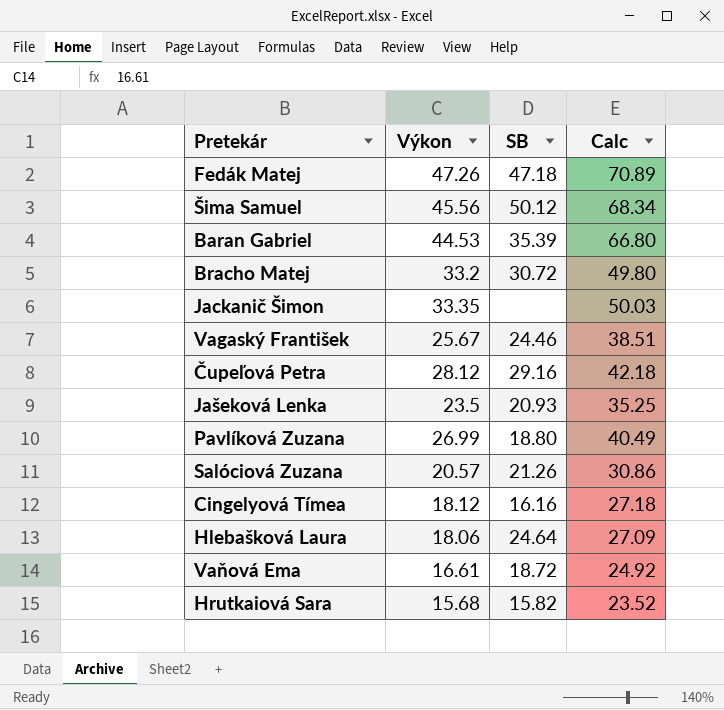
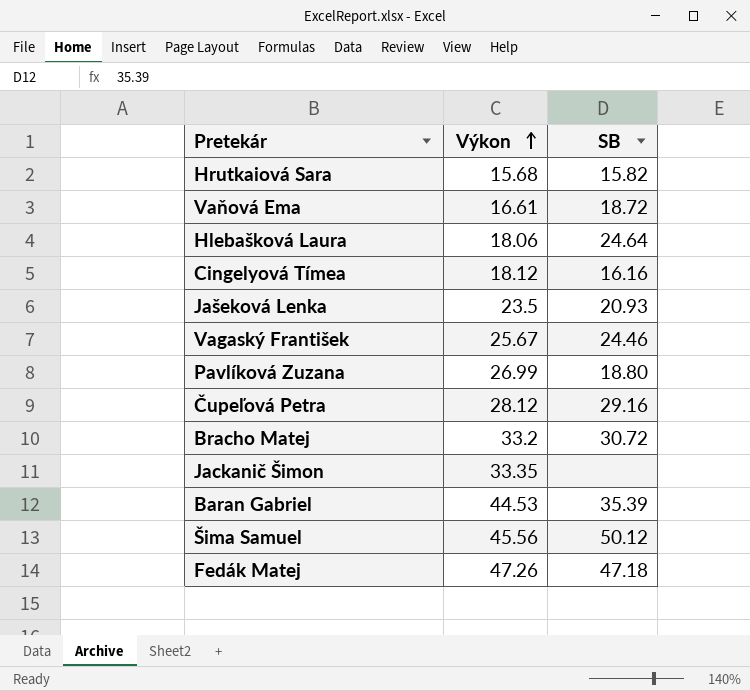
row order: none -> Výkon ascending
column Calc | formula: [Výkon] * 1.5 -> none
row Salóciová Zuzana: 20.57 | 21.26 | 30.86 -> none

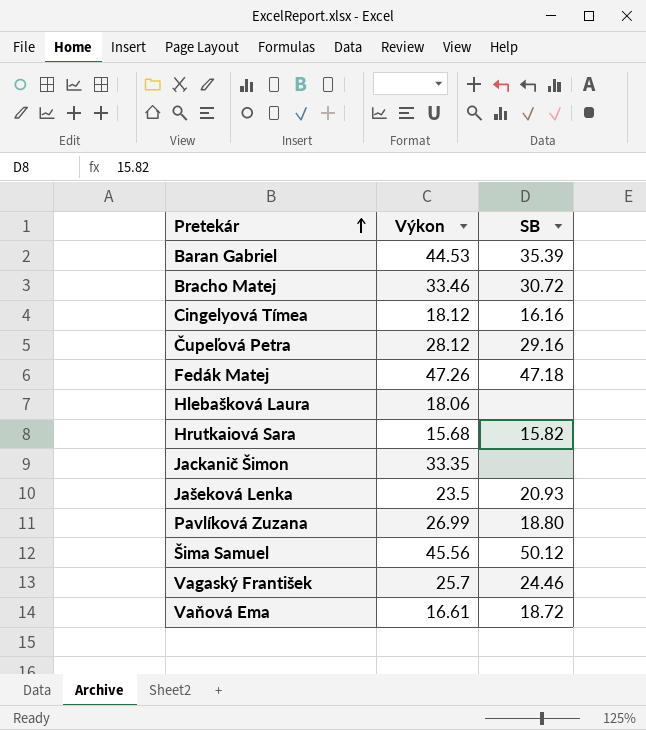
row order: Výkon ascending -> Pretekár ascending
Bracho Matej | Výkon: 33.2 -> 33.46
Hlebašková Laura | SB: 24.64 -> none
Vagaský František | Výkon: 25.67 -> 25.7

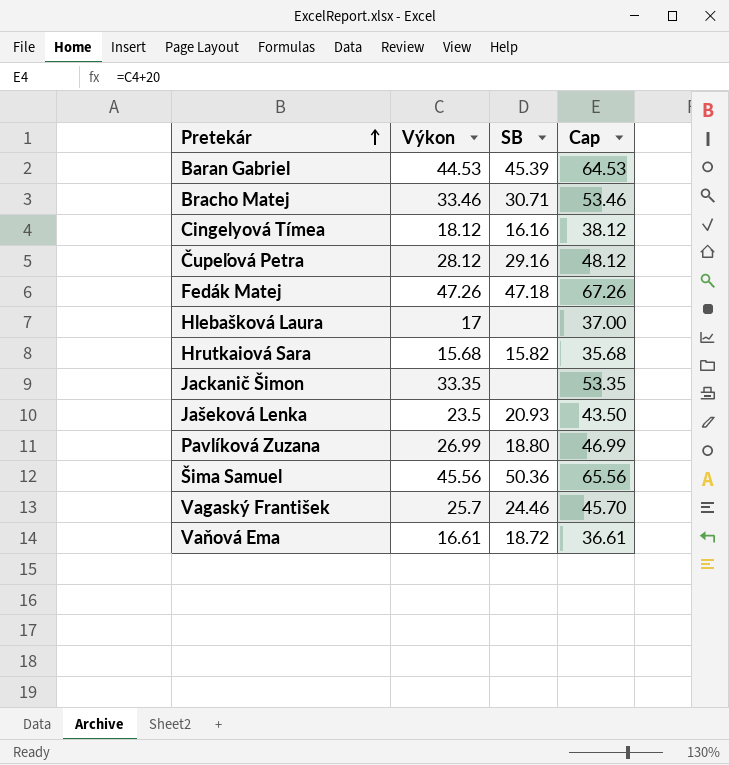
column Cap | formula: none -> [Výkon] + 20
Baran Gabriel | SB: 35.39 -> 45.39
Bracho Matej | SB: 30.72 -> 30.71
Hlebašková Laura | Výkon: 18.06 -> 17
Šima Samuel | SB: 50.12 -> 50.36

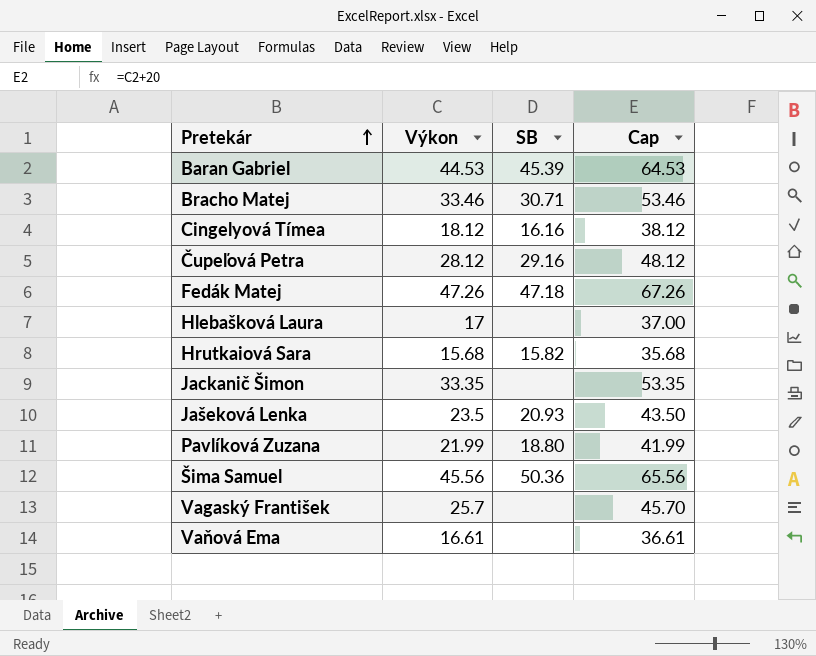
Pavlíková Zuzana | Výkon: 26.99 -> 21.99
Pavlíková Zuzana | Cap: 46.99 -> 41.99
Vagaský František | SB: 24.46 -> none
Vaňová Ema | SB: 18.72 -> none

